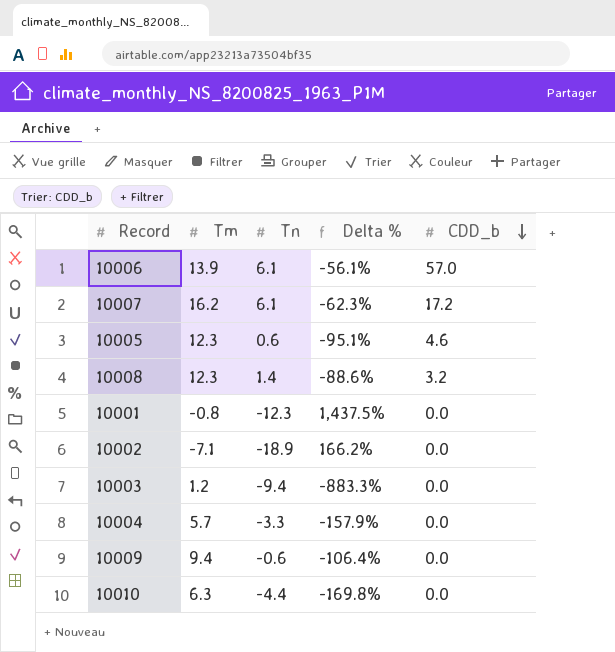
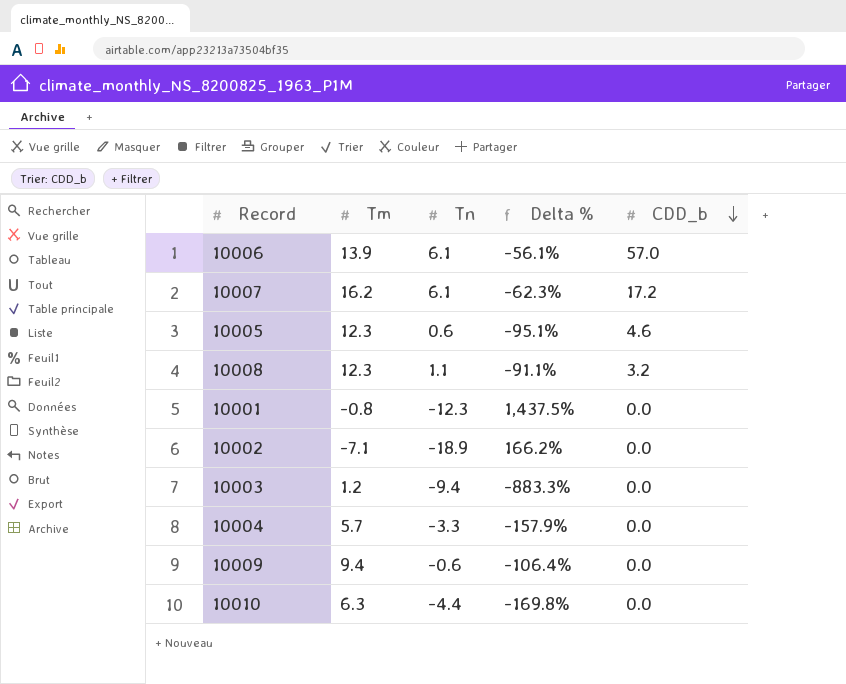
10008 | Tn: 1.4 -> 1.1
10008 | Delta %: -88.6% -> -91.1%

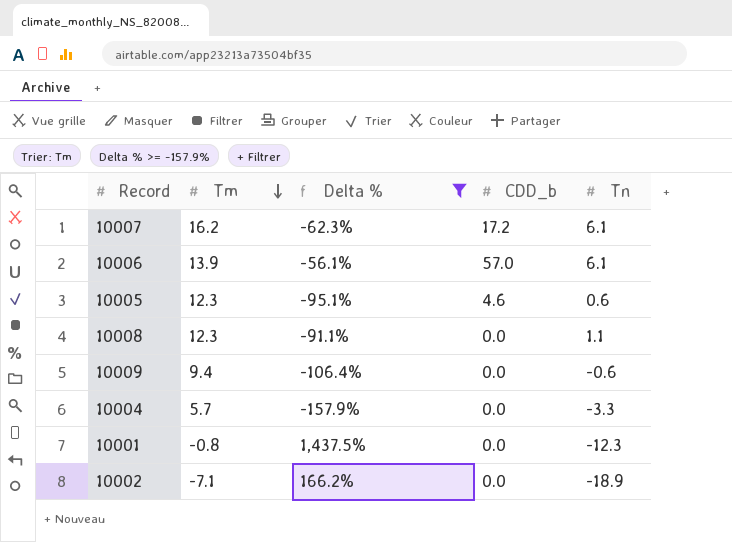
filter: none -> Delta % >= -157.9%
row order: CDD_b descending -> Tm descending
column Tn | position: 3 -> 5
10008 | CDD_b: 3.2 -> 0.0

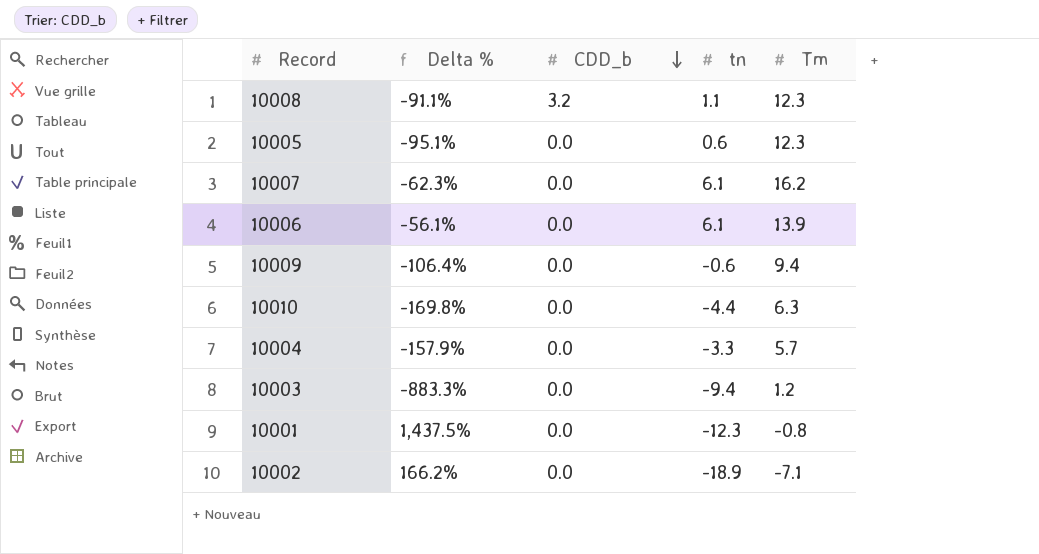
filter: Delta % >= -157.9% -> none
row order: Tm descending -> CDD_b descending
column name: Tn -> tn
column Tm | position: 2 -> 5
10008 | CDD_b: 0.0 -> 3.2
10005 | CDD_b: 4.6 -> 0.0
10007 | CDD_b: 17.2 -> 0.0
10006 | CDD_b: 57.0 -> 0.0

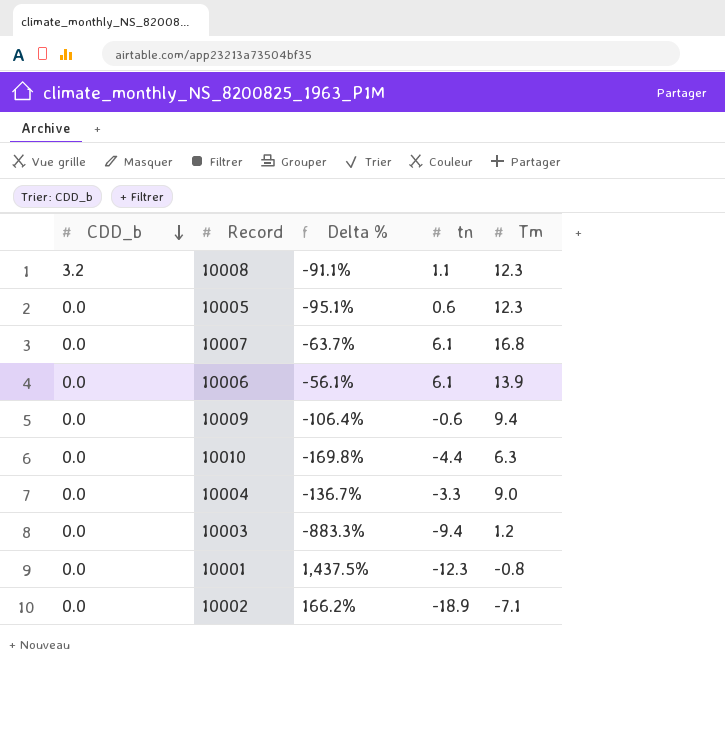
column CDD_b | position: 3 -> 1
10007 | Delta %: -62.3% -> -63.7%
10007 | Tm: 16.2 -> 16.8
10004 | Delta %: -157.9% -> -136.7%
10004 | Tm: 5.7 -> 9.0

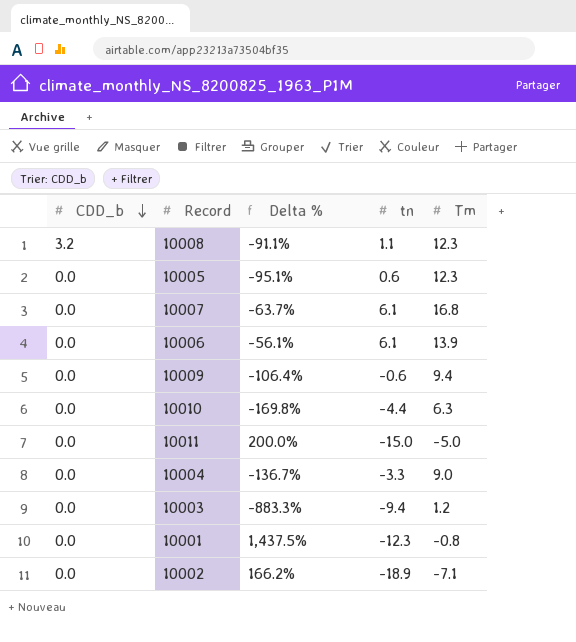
row 10011: none -> 0.0 | 200.0% | -15.0 | -5.0

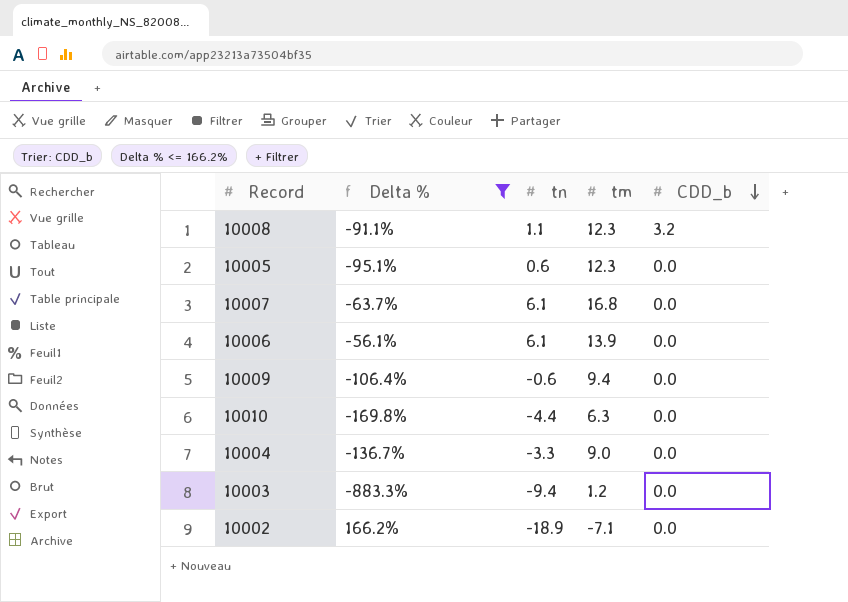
filter: none -> Delta % <= 166.2%
column name: Tm -> tm
column CDD_b | position: 1 -> 5

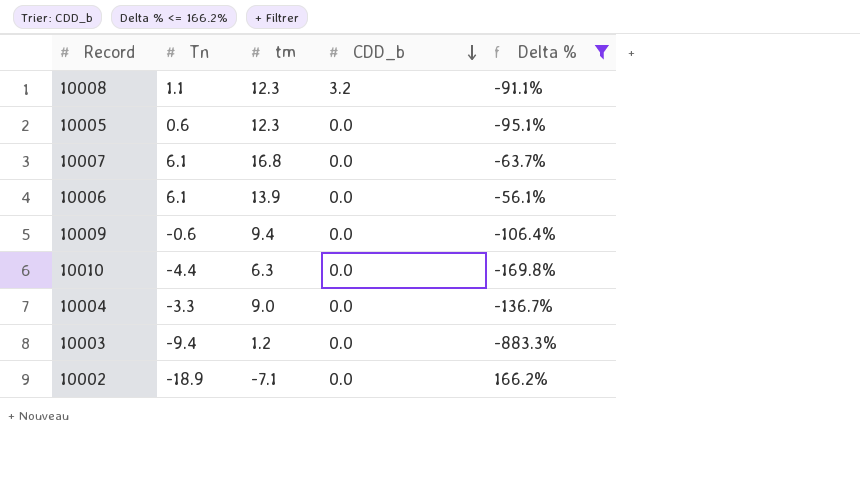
column name: tn -> Tn
column Delta % | position: 2 -> 5

